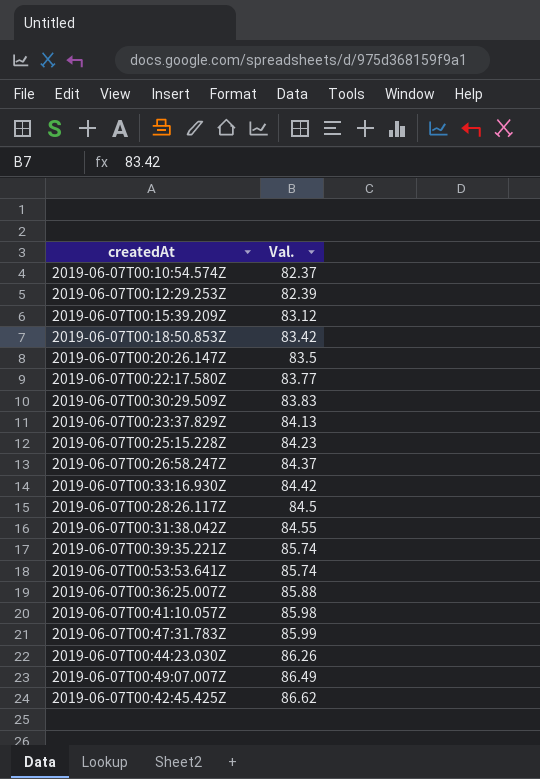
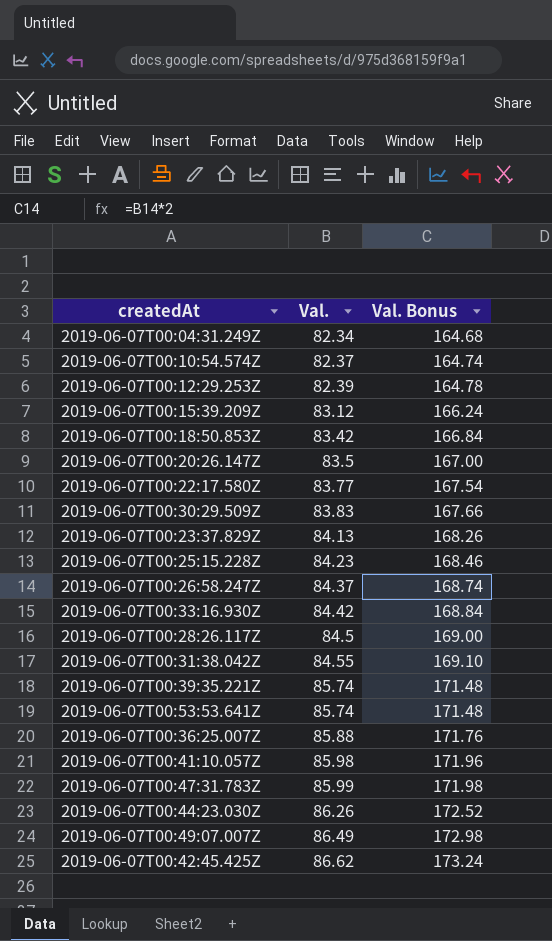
column Val. Bonus | formula: none -> [Val.] * 2
row 2019-06-07T00:04:31.249Z: none -> 82.34 | 164.68

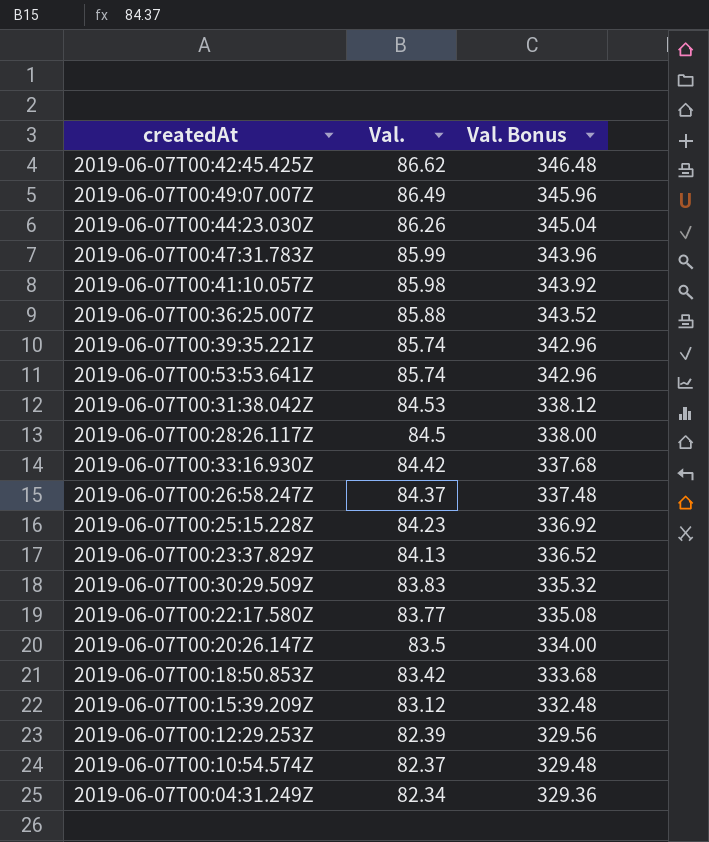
row order: Val. ascending -> Val. descending
column Val. Bonus | formula: [Val.] * 2 -> [Val.] * 4
2019-06-07T00:31:38.042Z | Val.: 84.55 -> 84.53

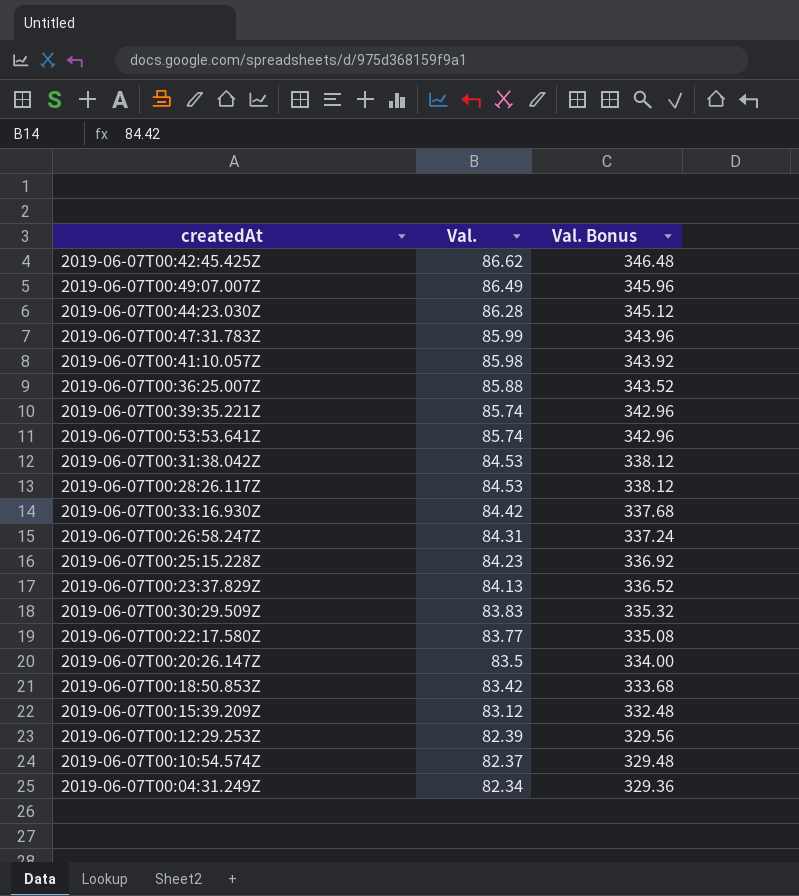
2019-06-07T00:44:23.030Z | Val.: 86.26 -> 86.28
2019-06-07T00:44:23.030Z | Val. Bonus: 345.04 -> 345.12
2019-06-07T00:28:26.117Z | Val.: 84.5 -> 84.53
2019-06-07T00:28:26.117Z | Val. Bonus: 338.00 -> 338.12
2019-06-07T00:26:58.247Z | Val.: 84.37 -> 84.31
2019-06-07T00:26:58.247Z | Val. Bonus: 337.48 -> 337.24

